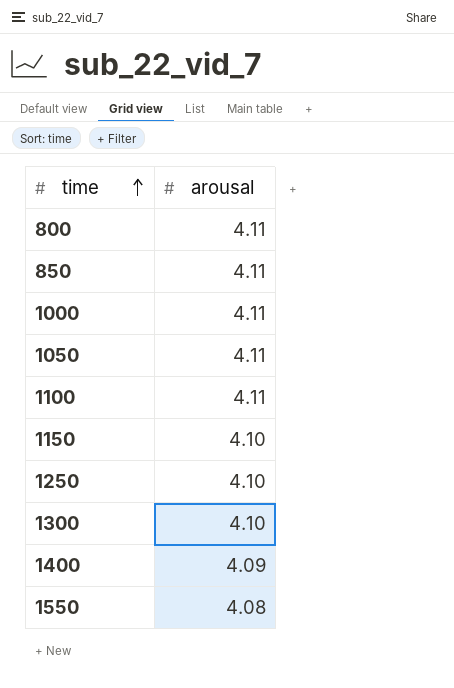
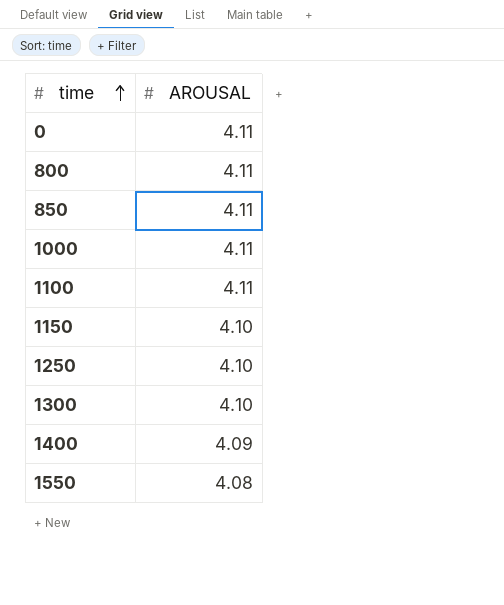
column name: arousal -> AROUSAL
row 1050: 4.11 -> none
row 0: none -> 4.11

